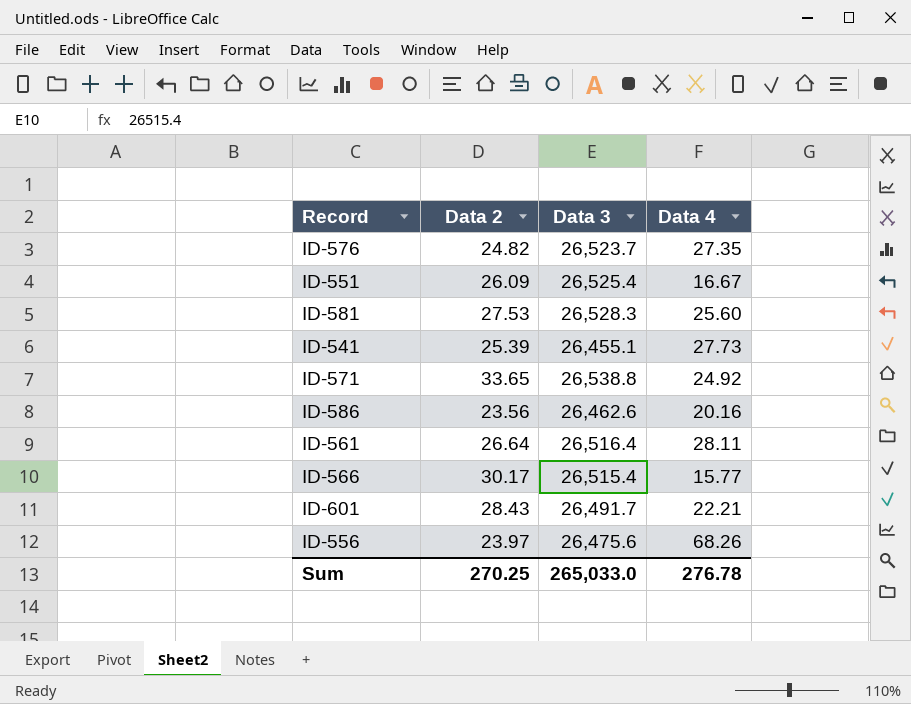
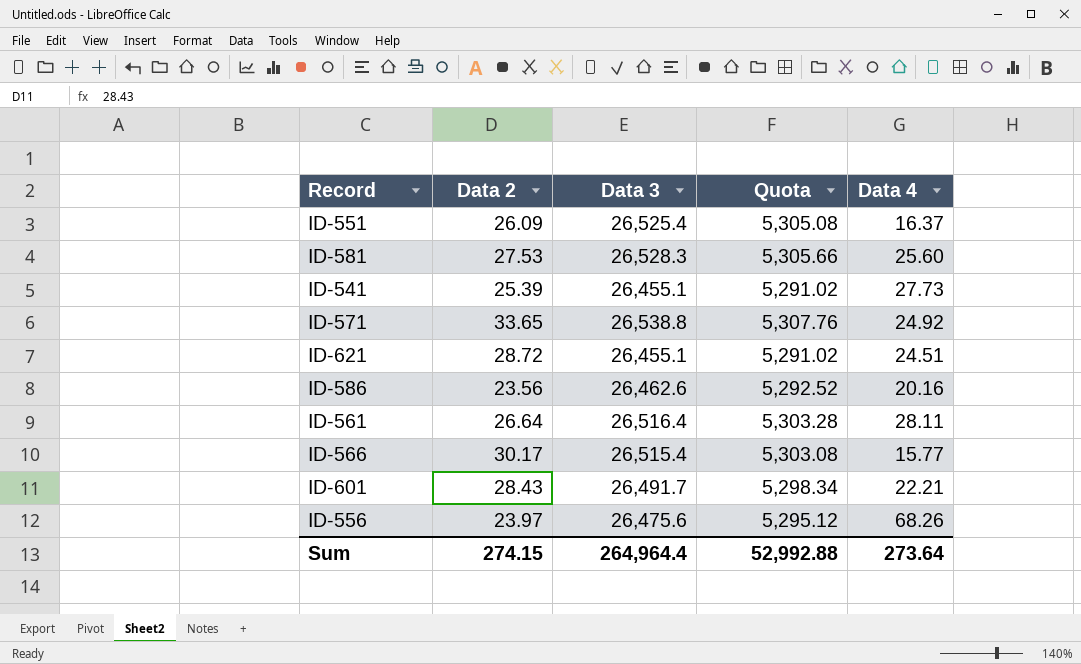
column Quota | formula: none -> [Data 3] * 0.2
row ID-576: 24.82 | 26,523.7 | 27.35 -> none
ID-551 | Data 4: 16.67 -> 16.37
row ID-621: none -> 28.72 | 26,455.1 | 5,291.02 | 24.51
Sum | Data 2: 270.25 -> 274.15
Sum | Data 3: 265,033.0 -> 264,964.4
Sum | Data 4: 276.78 -> 273.64

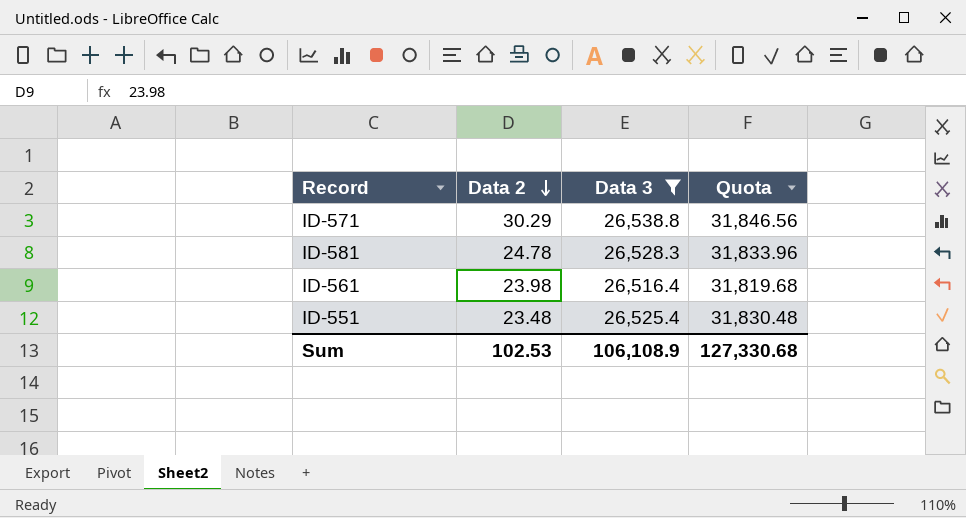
filter: none -> Data 3 >= 26,516.4
row order: none -> Data 2 descending
column Data 4 | position: 5 -> none
column Quota | formula: [Data 3] * 0.2 -> [Data 3] * 1.2
ID-571 | Data 2: 33.65 -> 30.29
ID-581 | Data 2: 27.53 -> 24.78
ID-561 | Data 2: 26.64 -> 23.98
ID-551 | Data 2: 26.09 -> 23.48
Sum | Data 2: 274.15 -> 102.53
Sum | Data 3: 264,964.4 -> 106,108.9
Sum | Quota: 52,992.88 -> 127,330.68

